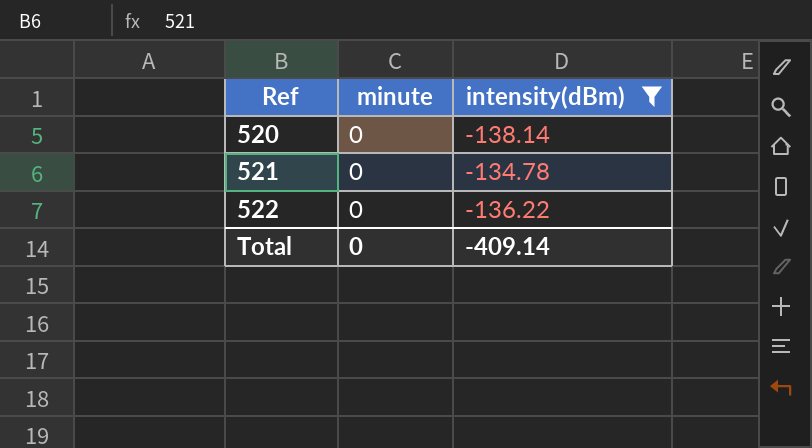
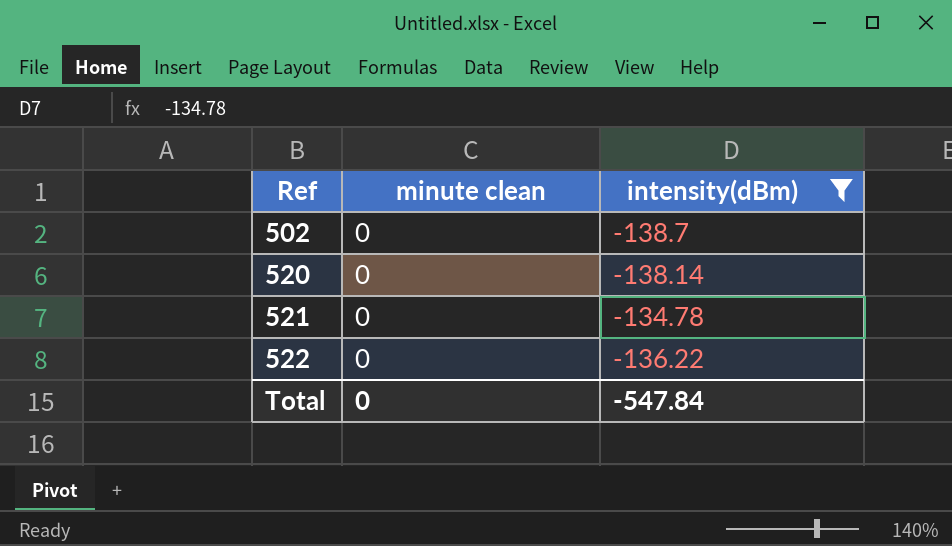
column name: minute -> minute clean
row 502: none -> 0 | -138.7
Total | intensity(dBm): -409.14 -> -547.84

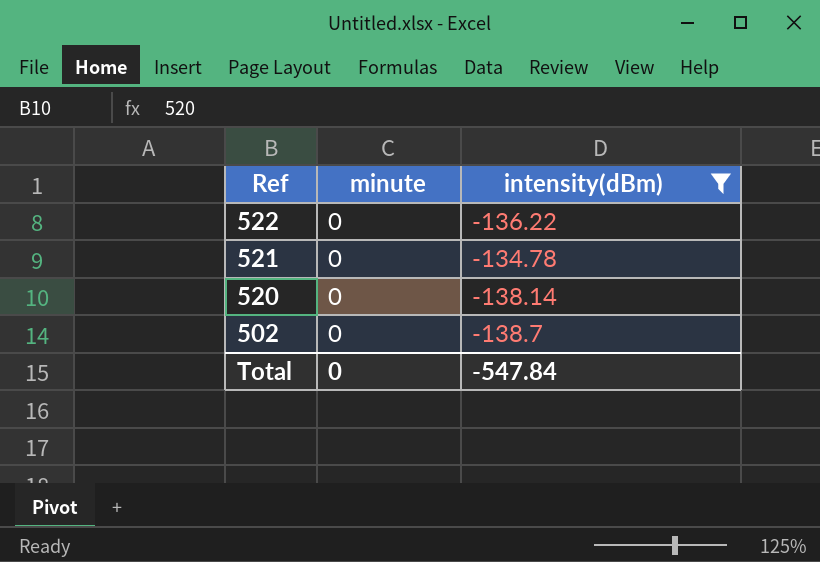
row order: Ref ascending -> Ref descending
column name: minute clean -> minute

